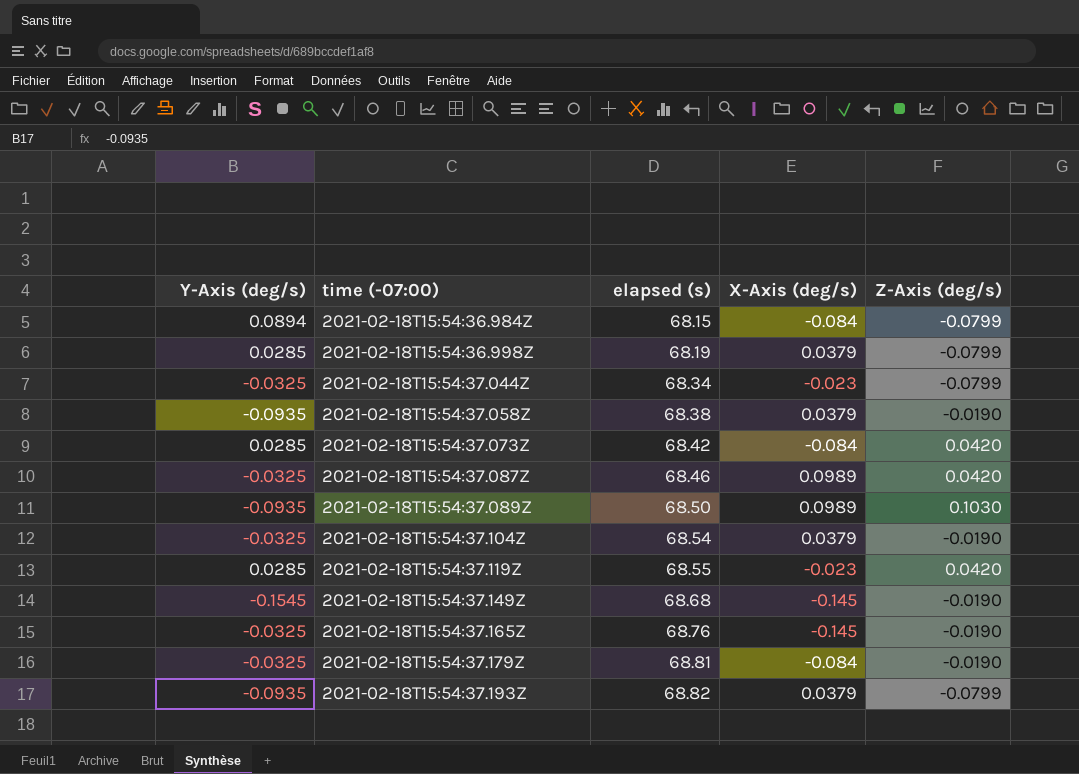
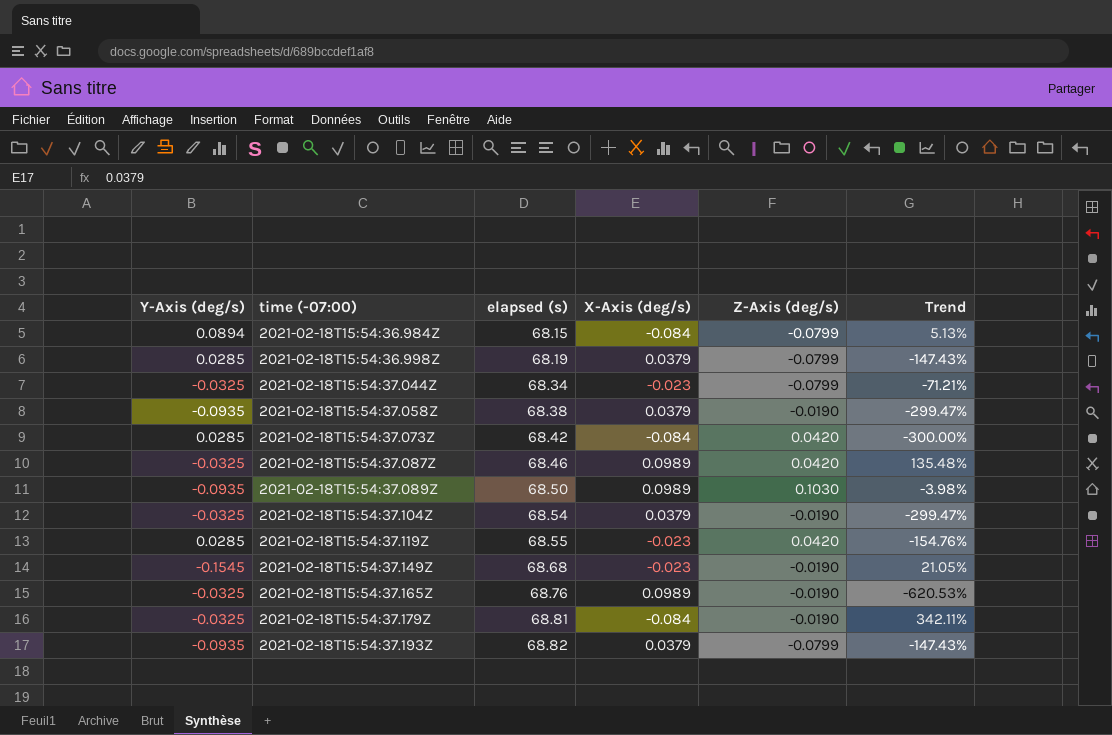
column Trend | formula: none -> ([X-Axis (deg/s)] - [Z-Axis (deg/s)]) / [Z-Axis (deg/s)]
2021-02-18T15:54:37.149Z | X-Axis (deg/s): -0.145 -> -0.023
2021-02-18T15:54:37.165Z | X-Axis (deg/s): -0.145 -> 0.0989

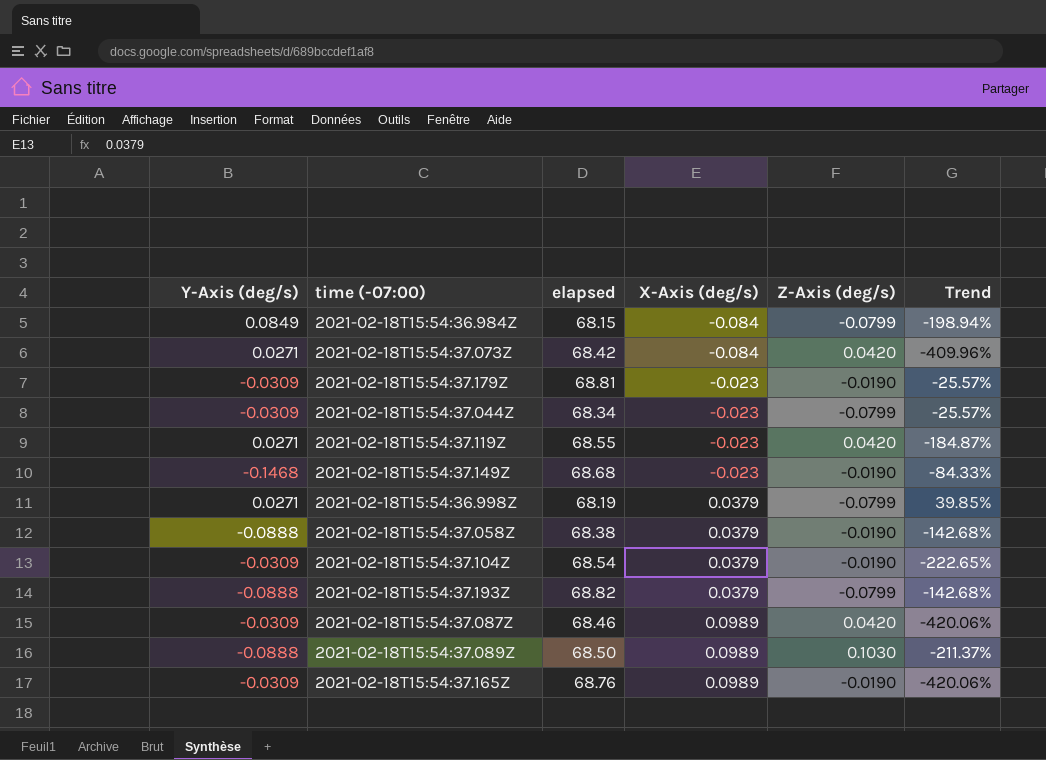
row order: time (-07:00) ascending -> X-Axis (deg/s) ascending
column name: elapsed (s) -> elapsed
column Trend | formula: ([X-Axis (deg/s)] - [Z-Axis (deg/s)]) / [Z-Axis (deg/s)] -> ([X-Axis (deg/s)] - [Y-Axis (deg/s)]) / [Y-Axis (deg/s)]
2021-02-18T15:54:36.984Z | Y-Axis (deg/s): 0.0894 -> 0.0849
2021-02-18T15:54:37.073Z | Y-Axis (deg/s): 0.0285 -> 0.0271
2021-02-18T15:54:37.179Z | Y-Axis (deg/s): -0.0325 -> -0.0309
2021-02-18T15:54:37.179Z | X-Axis (deg/s): -0.084 -> -0.023
2021-02-18T15:54:37.044Z | Y-Axis (deg/s): -0.0325 -> -0.0309
2021-02-18T15:54:37.119Z | Y-Axis (deg/s): 0.0285 -> 0.0271
2021-02-18T15:54:37.149Z | Y-Axis (deg/s): -0.1545 -> -0.1468
2021-02-18T15:54:36.998Z | Y-Axis (deg/s): 0.0285 -> 0.0271
2021-02-18T15:54:37.058Z | Y-Axis (deg/s): -0.0935 -> -0.0888
2021-02-18T15:54:37.104Z | Y-Axis (deg/s): -0.0325 -> -0.0309
2021-02-18T15:54:37.193Z | Y-Axis (deg/s): -0.0935 -> -0.0888
2021-02-18T15:54:37.087Z | Y-Axis (deg/s): -0.0325 -> -0.0309
2021-02-18T15:54:37.089Z | Y-Axis (deg/s): -0.0935 -> -0.0888
2021-02-18T15:54:37.165Z | Y-Axis (deg/s): -0.0325 -> -0.0309

